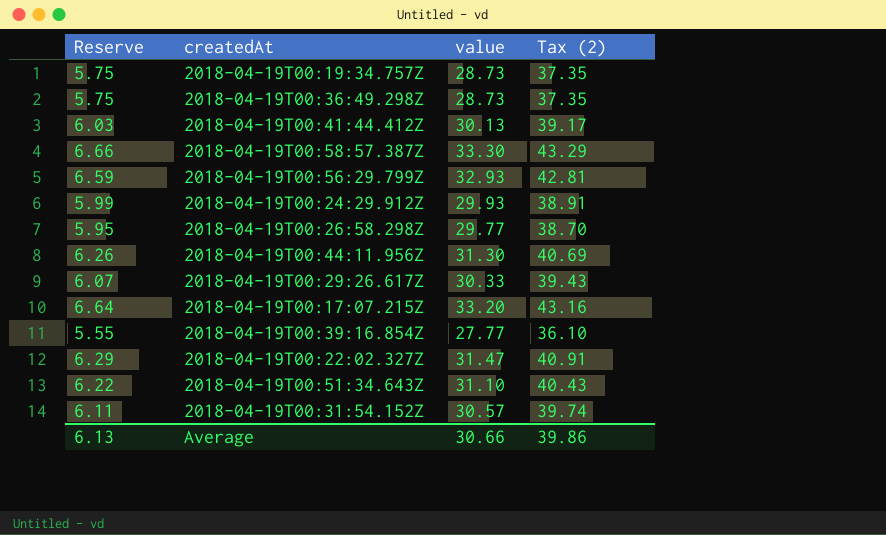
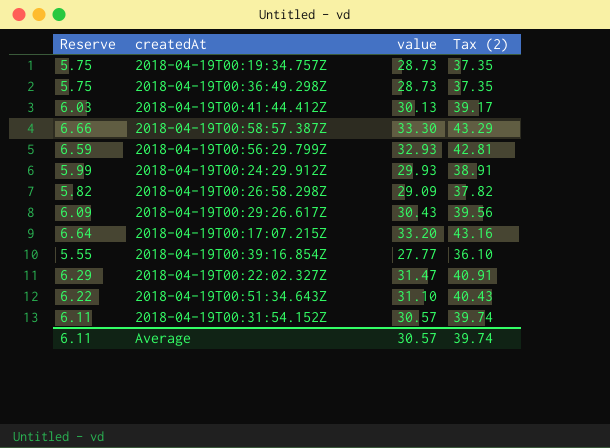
row 2018-04-19T00:44:11.956Z: 6.26 | 31.30 | 40.69 -> none
2018-04-19T00:26:58.298Z | Reserve: 5.95 -> 5.82
2018-04-19T00:26:58.298Z | value: 29.77 -> 29.09
2018-04-19T00:26:58.298Z | Tax (2): 38.70 -> 37.82
2018-04-19T00:29:26.617Z | Reserve: 6.07 -> 6.09
2018-04-19T00:29:26.617Z | value: 30.33 -> 30.43
2018-04-19T00:29:26.617Z | Tax (2): 39.43 -> 39.56
Average | Reserve: 6.13 -> 6.11
Average | value: 30.66 -> 30.57
Average | Tax (2): 39.86 -> 39.74

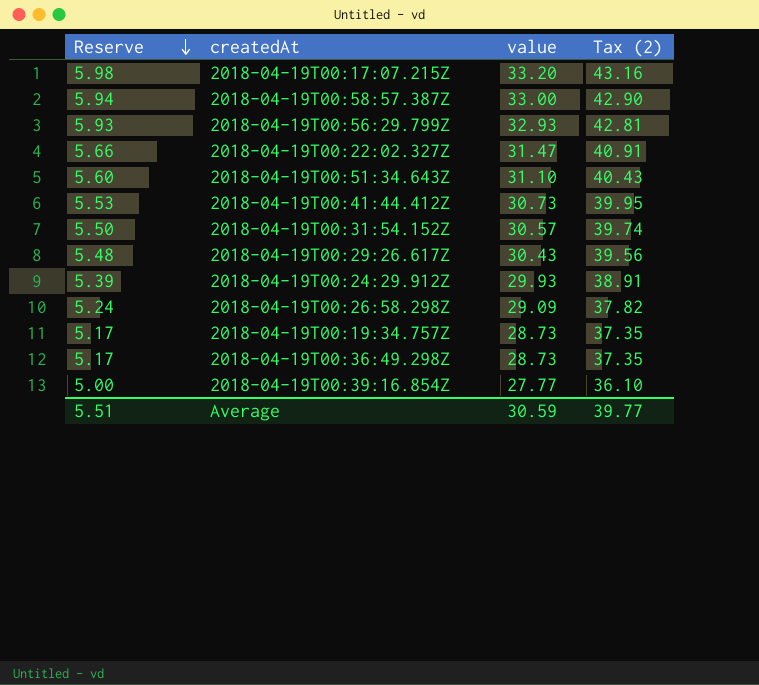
row order: none -> Reserve descending
column Reserve | formula: [value] * 0.2 -> [value] * 0.18
2018-04-19T00:58:57.387Z | value: 33.30 -> 33.00
2018-04-19T00:58:57.387Z | Tax (2): 43.29 -> 42.90
2018-04-19T00:41:44.412Z | value: 30.13 -> 30.73
2018-04-19T00:41:44.412Z | Tax (2): 39.17 -> 39.95
Average | Reserve: 6.11 -> 5.51
Average | value: 30.57 -> 30.59
Average | Tax (2): 39.74 -> 39.77

